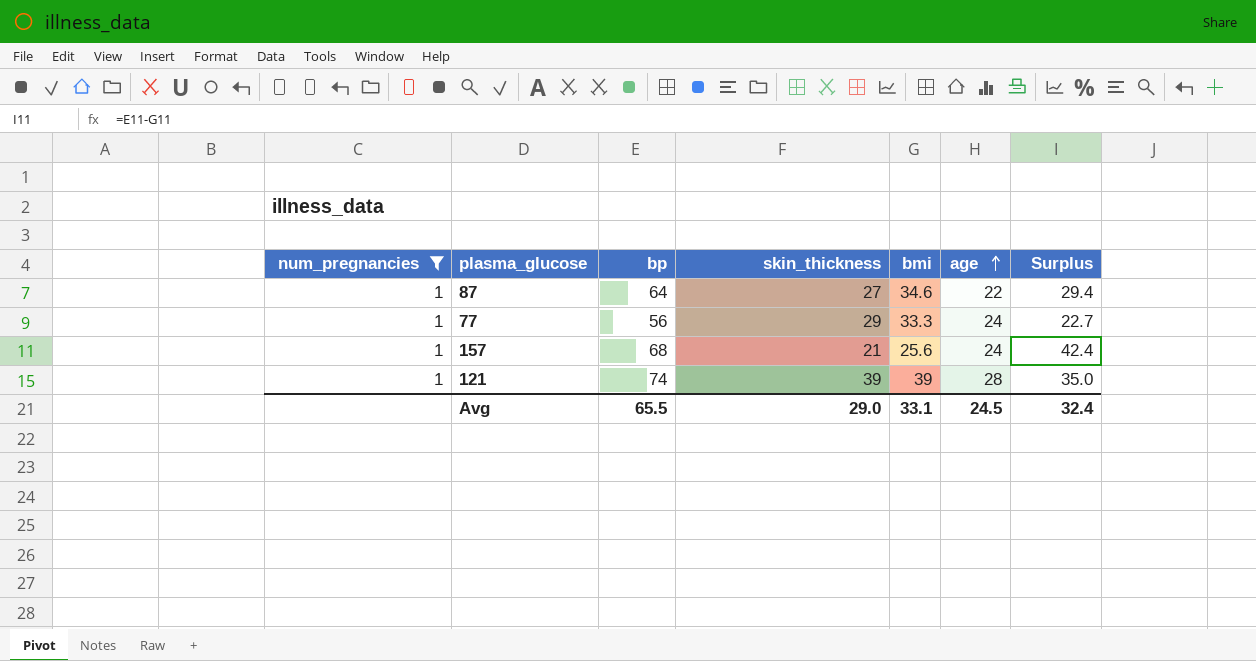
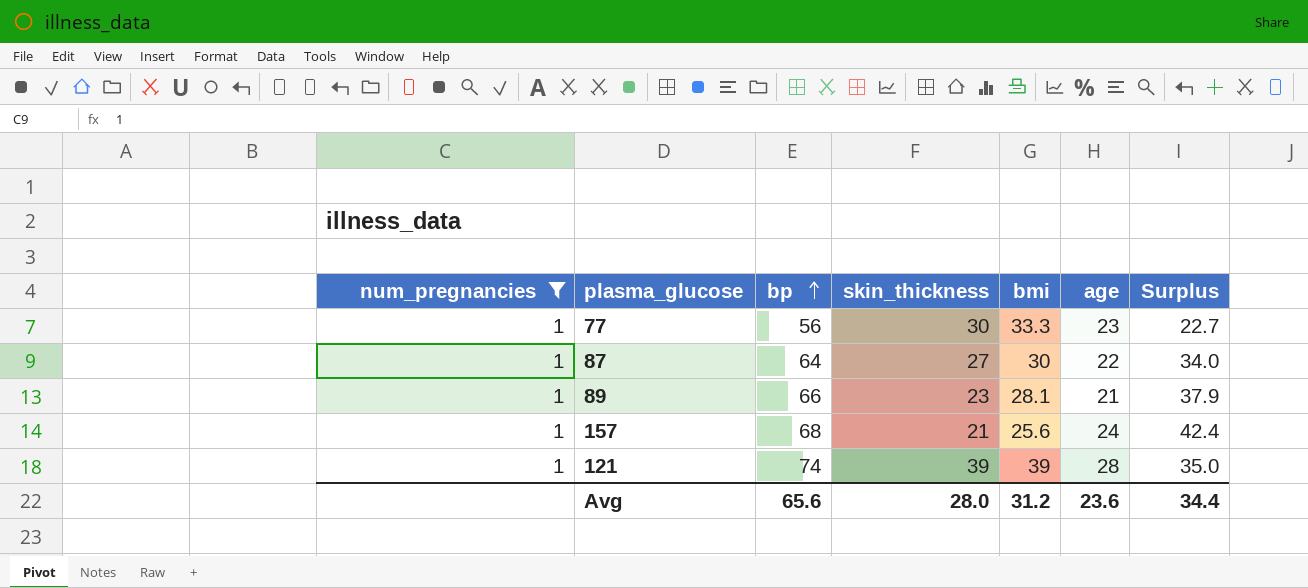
row order: age ascending -> bp ascending
77 | skin_thickness: 29 -> 30
77 | age: 24 -> 23
87 | bmi: 34.6 -> 30
87 | Surplus: 29.4 -> 34.0
row 89: none -> 1 | 66 | 23 | 28.1 | 21 | 37.9
Avg | bp: 65.5 -> 65.6
Avg | skin_thickness: 29.0 -> 28.0
Avg | bmi: 33.1 -> 31.2
Avg | age: 24.5 -> 23.6
Avg | Surplus: 32.4 -> 34.4

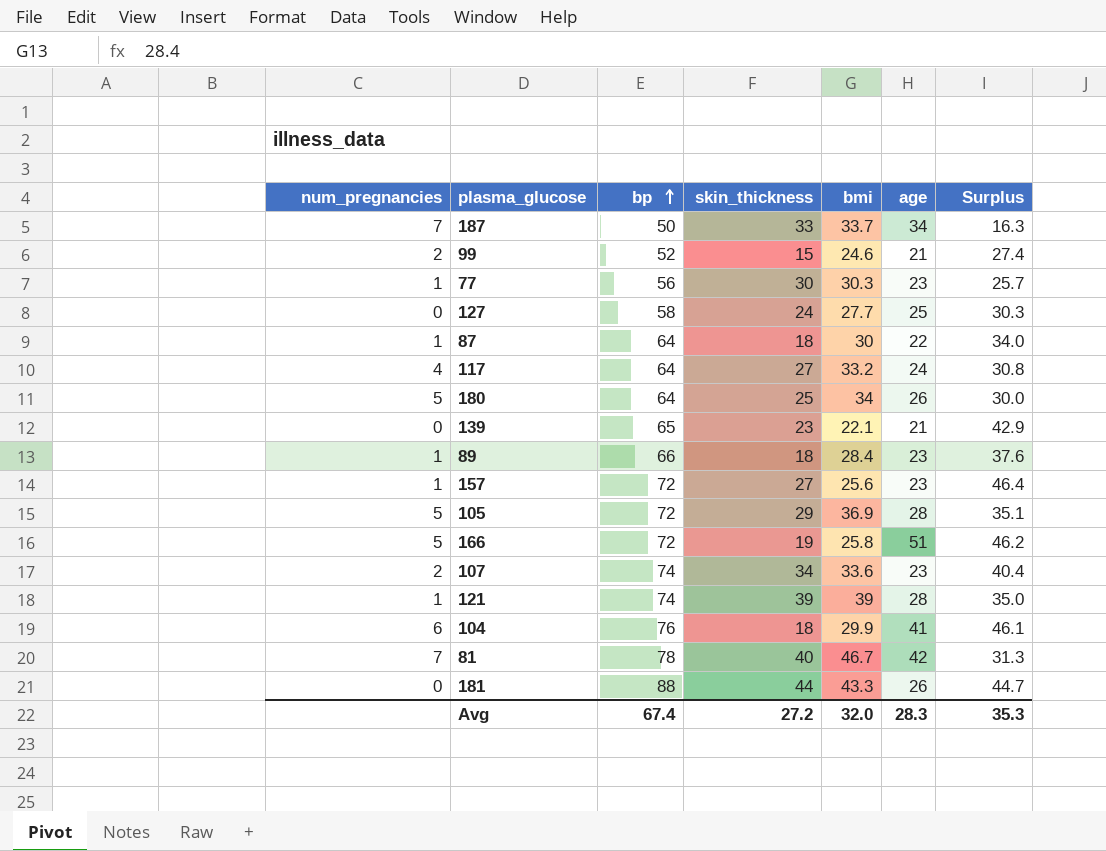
filter: num_pregnancies = 1 -> none
77 | bmi: 33.3 -> 30.3
77 | Surplus: 22.7 -> 25.7
87 | skin_thickness: 27 -> 18
89 | skin_thickness: 23 -> 18
89 | bmi: 28.1 -> 28.4
89 | age: 21 -> 23
89 | Surplus: 37.9 -> 37.6
157 | bp: 68 -> 72
157 | skin_thickness: 21 -> 27
157 | age: 24 -> 23
157 | Surplus: 42.4 -> 46.4
Avg | bp: 65.6 -> 67.4
Avg | skin_thickness: 28.0 -> 27.2
Avg | bmi: 31.2 -> 32.0
Avg | age: 23.6 -> 28.3
Avg | Surplus: 34.4 -> 35.3

